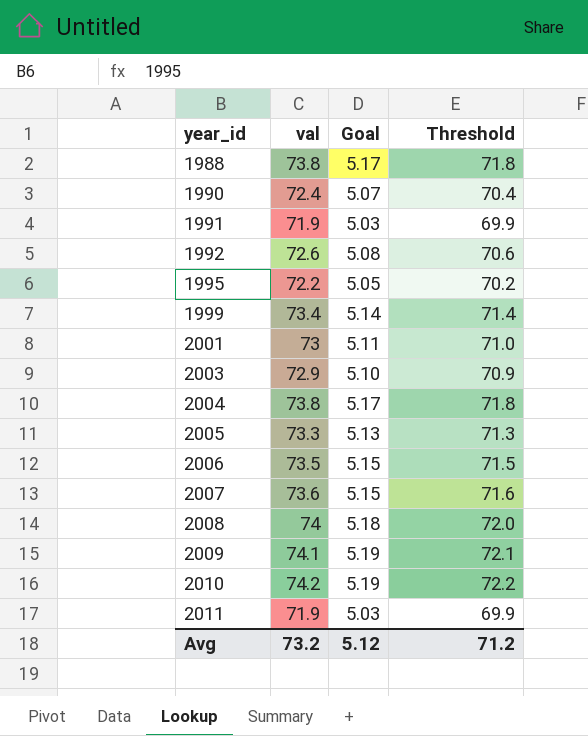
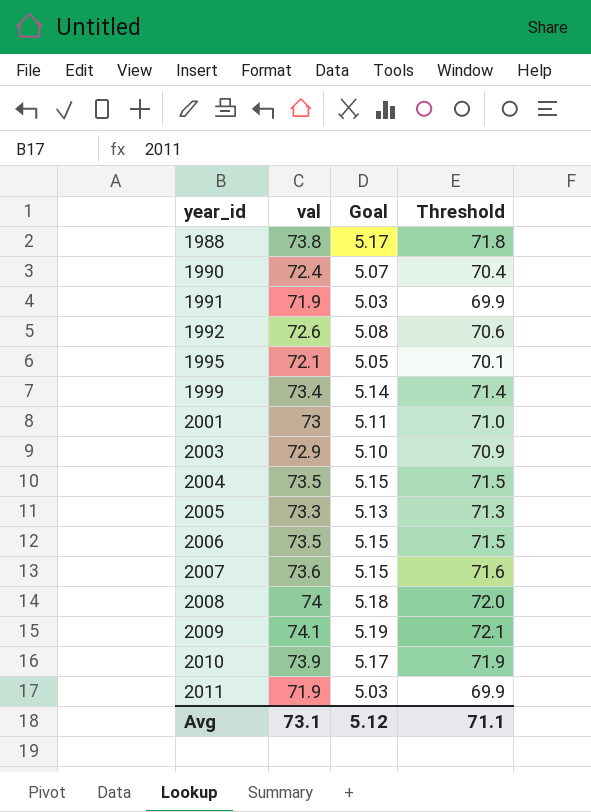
1995 | val: 72.2 -> 72.1
1995 | Threshold: 70.2 -> 70.1
2004 | val: 73.8 -> 73.5
2004 | Goal: 5.17 -> 5.15
2004 | Threshold: 71.8 -> 71.5
2010 | val: 74.2 -> 73.9
2010 | Goal: 5.19 -> 5.17
2010 | Threshold: 72.2 -> 71.9
Avg | val: 73.2 -> 73.1
Avg | Threshold: 71.2 -> 71.1

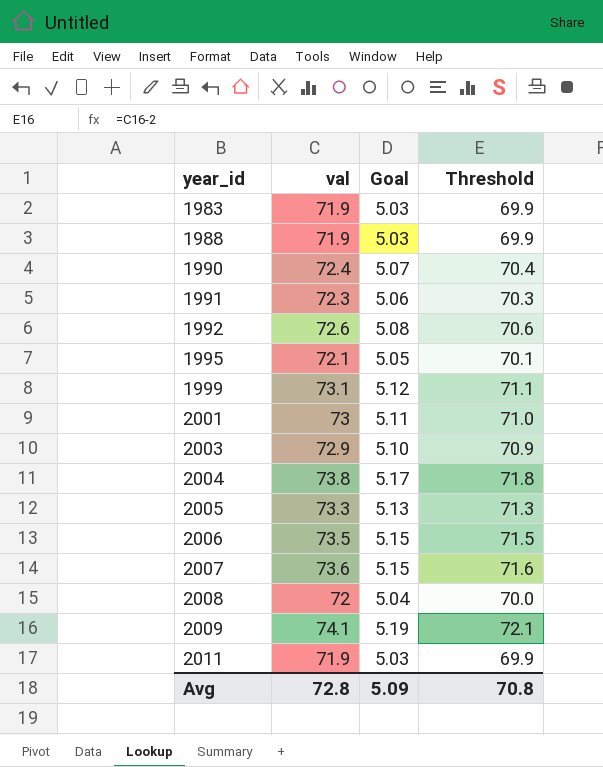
row 2010: 73.9 | 5.17 | 71.9 -> none
row 1983: none -> 71.9 | 5.03 | 69.9
1988 | val: 73.8 -> 71.9
1988 | Goal: 5.17 -> 5.03
1988 | Threshold: 71.8 -> 69.9
1991 | val: 71.9 -> 72.3
1991 | Goal: 5.03 -> 5.06
1991 | Threshold: 69.9 -> 70.3
1999 | val: 73.4 -> 73.1
1999 | Goal: 5.14 -> 5.12
1999 | Threshold: 71.4 -> 71.1
2004 | val: 73.5 -> 73.8
2004 | Goal: 5.15 -> 5.17
2004 | Threshold: 71.5 -> 71.8
2008 | val: 74 -> 72
2008 | Goal: 5.18 -> 5.04
2008 | Threshold: 72.0 -> 70.0
Avg | val: 73.1 -> 72.8
Avg | Goal: 5.12 -> 5.09
Avg | Threshold: 71.1 -> 70.8

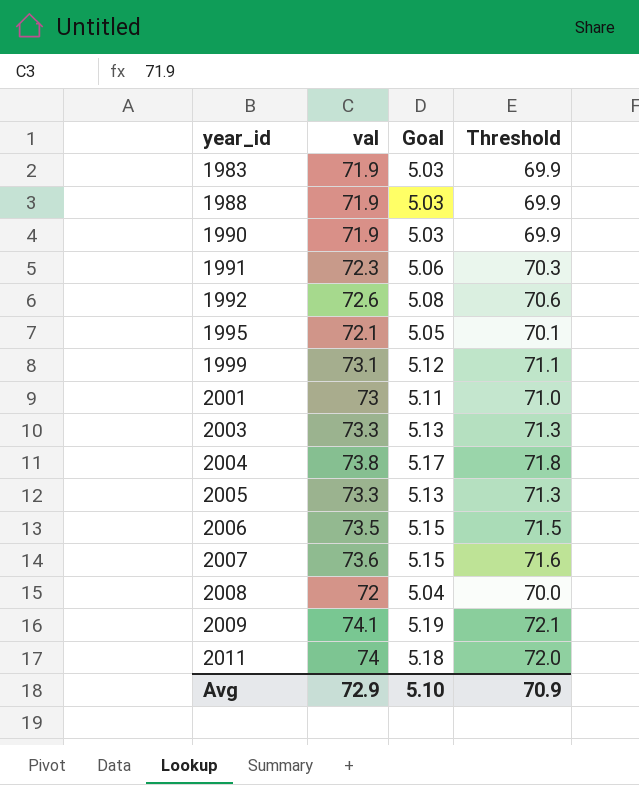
1990 | val: 72.4 -> 71.9
1990 | Goal: 5.07 -> 5.03
1990 | Threshold: 70.4 -> 69.9
2003 | val: 72.9 -> 73.3
2003 | Goal: 5.10 -> 5.13
2003 | Threshold: 70.9 -> 71.3
2011 | val: 71.9 -> 74
2011 | Goal: 5.03 -> 5.18
2011 | Threshold: 69.9 -> 72.0
Avg | val: 72.8 -> 72.9
Avg | Goal: 5.09 -> 5.10
Avg | Threshold: 70.8 -> 70.9

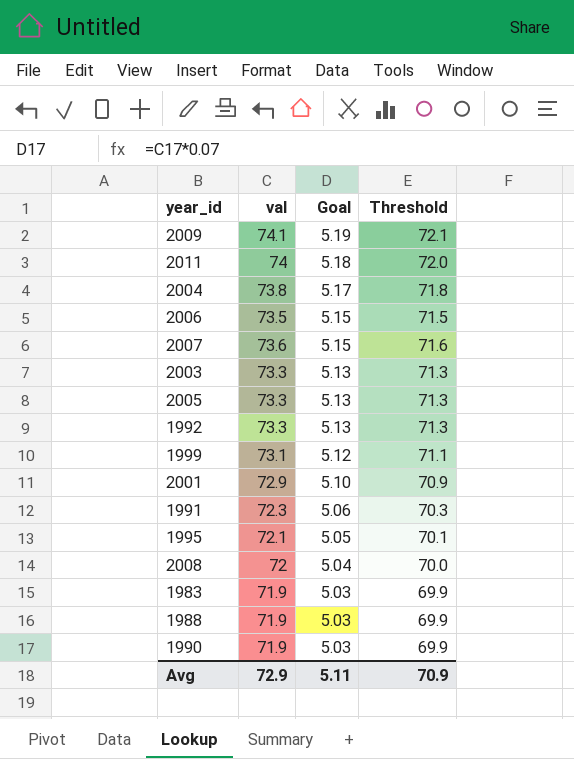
row order: year_id ascending -> Goal descending
1992 | val: 72.6 -> 73.3
1992 | Goal: 5.08 -> 5.13
1992 | Threshold: 70.6 -> 71.3
2001 | val: 73 -> 72.9
2001 | Goal: 5.11 -> 5.10
2001 | Threshold: 71.0 -> 70.9
Avg | Goal: 5.10 -> 5.11

